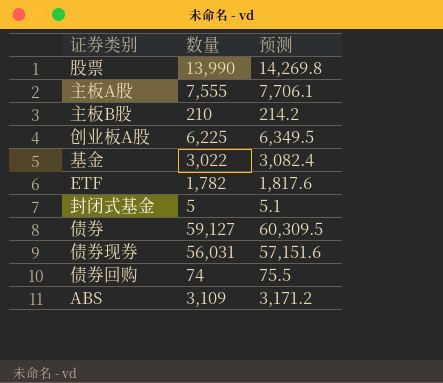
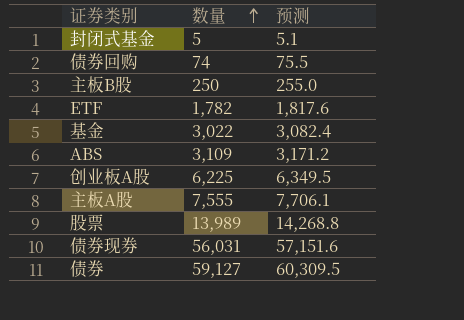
row order: none -> 数量 ascending
主板B股 | 数量: 210 -> 250
主板B股 | 预测: 214.2 -> 255.0
股票 | 数量: 13,990 -> 13,989
股票 | 预测: 14,269.8 -> 14,268.8

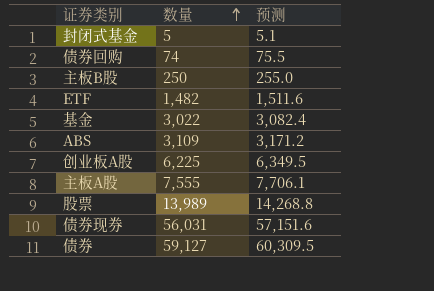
ETF | 数量: 1,782 -> 1,482
ETF | 预测: 1,817.6 -> 1,511.6

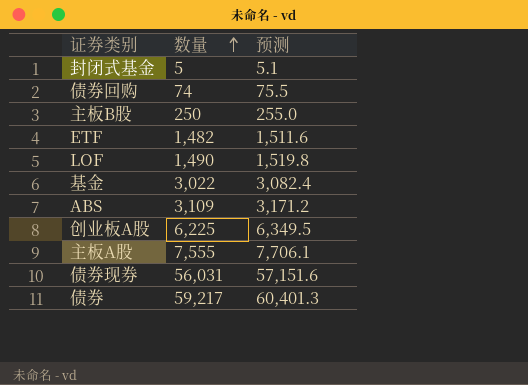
row 股票: 13,989 | 14,268.8 -> none
row LOF: none -> 1,490 | 1,519.8
债券 | 数量: 59,127 -> 59,217
债券 | 预测: 60,309.5 -> 60,401.3

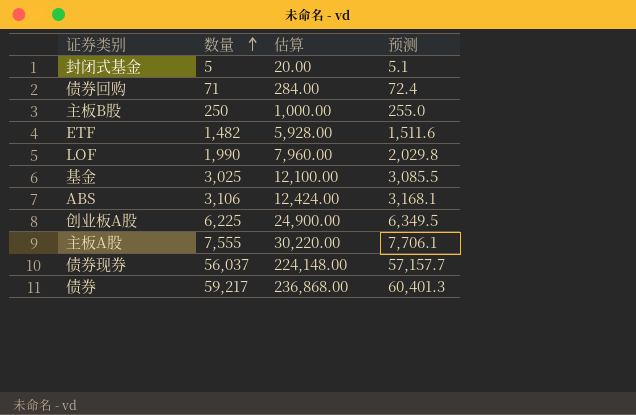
column 估算 | formula: none -> [数量] * 4
债券回购 | 数量: 74 -> 71
债券回购 | 预测: 75.5 -> 72.4
LOF | 数量: 1,490 -> 1,990
LOF | 预测: 1,519.8 -> 2,029.8
基金 | 数量: 3,022 -> 3,025
基金 | 预测: 3,082.4 -> 3,085.5
ABS | 数量: 3,109 -> 3,106
ABS | 预测: 3,171.2 -> 3,168.1
债券现券 | 数量: 56,031 -> 56,037
债券现券 | 预测: 57,151.6 -> 57,157.7

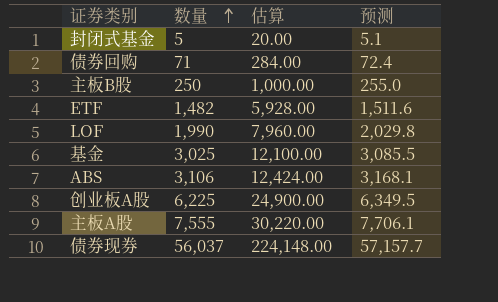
row 债券: 59,217 | 236,868.00 | 60,401.3 -> none

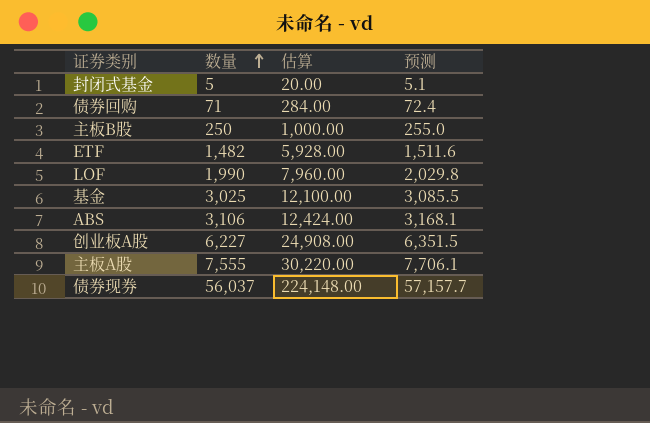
创业板A股 | 数量: 6,225 -> 6,227
创业板A股 | 估算: 24,900.00 -> 24,908.00
创业板A股 | 预测: 6,349.5 -> 6,351.5

